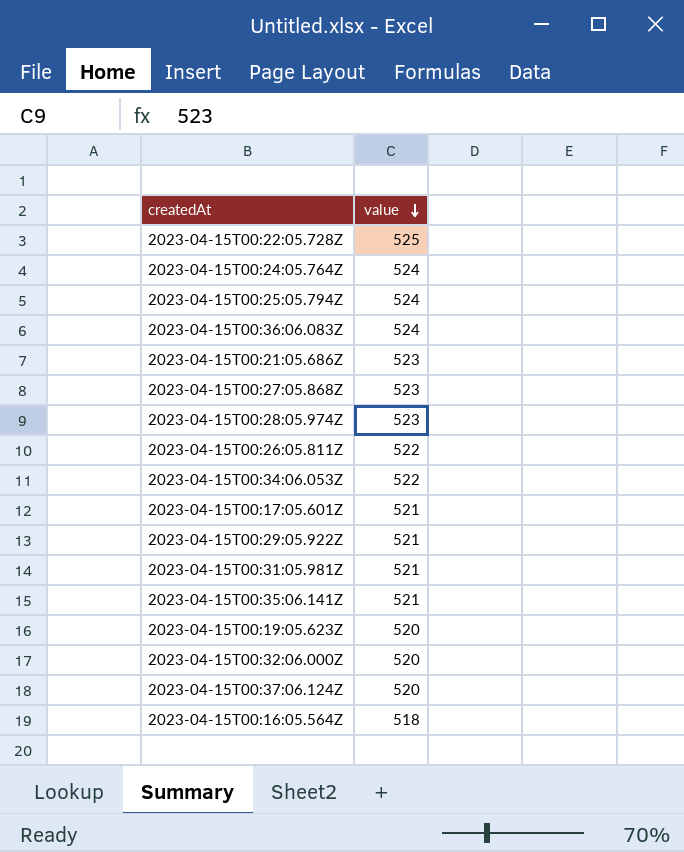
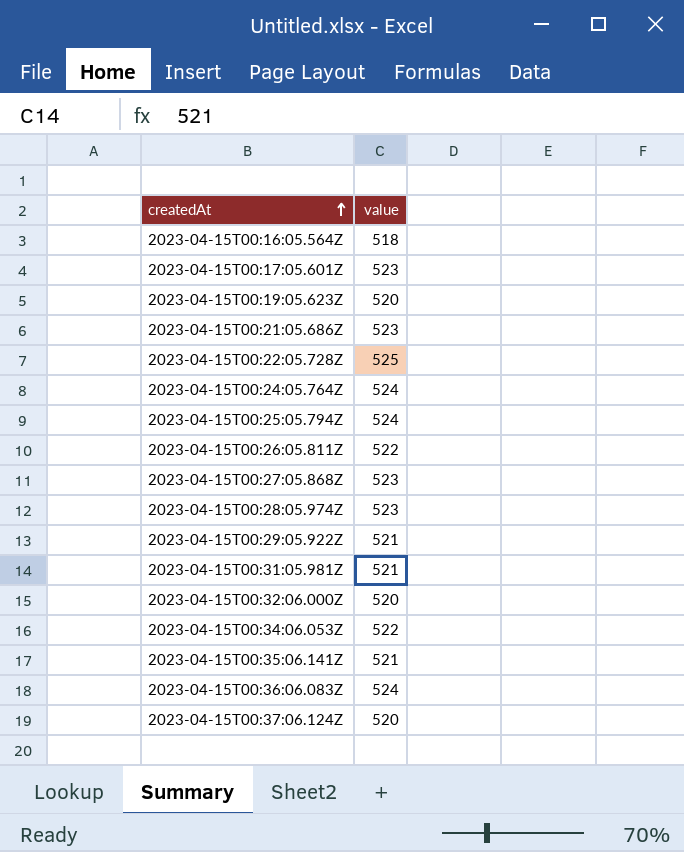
row order: value descending -> createdAt ascending
2023-04-15T00:17:05.601Z | value: 521 -> 523

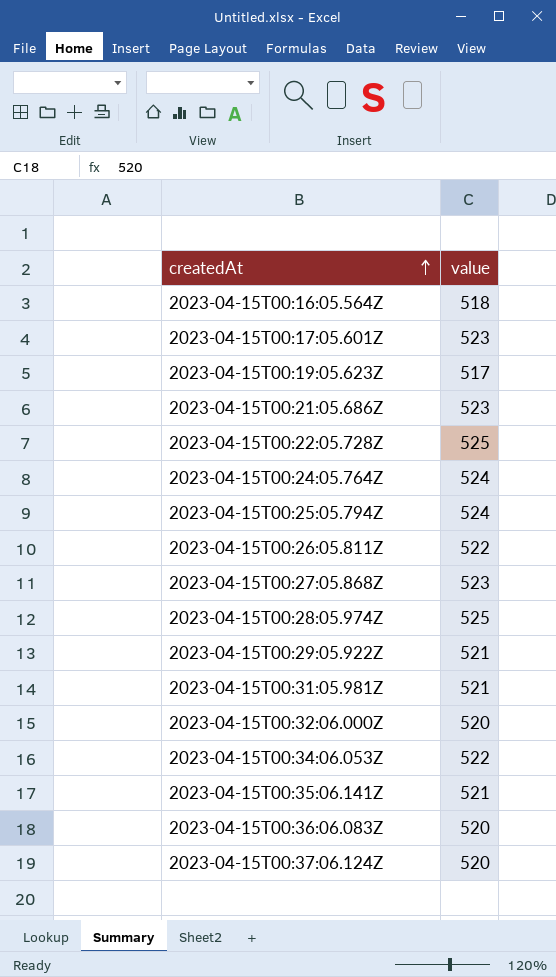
2023-04-15T00:19:05.623Z | value: 520 -> 517
2023-04-15T00:28:05.974Z | value: 523 -> 525
2023-04-15T00:36:06.083Z | value: 524 -> 520

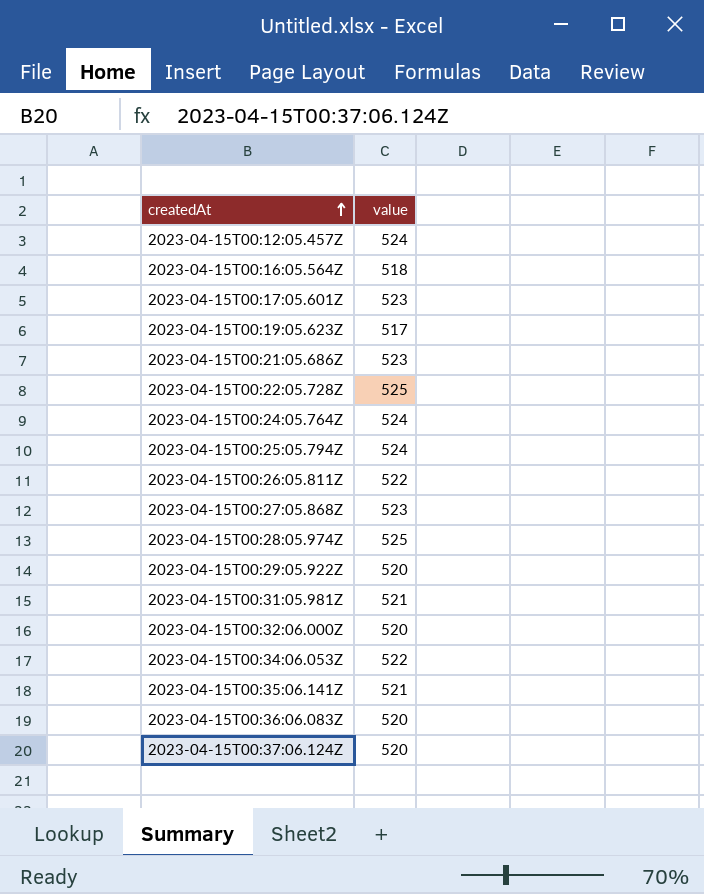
row 2023-04-15T00:12:05.457Z: none -> 524
2023-04-15T00:29:05.922Z | value: 521 -> 520

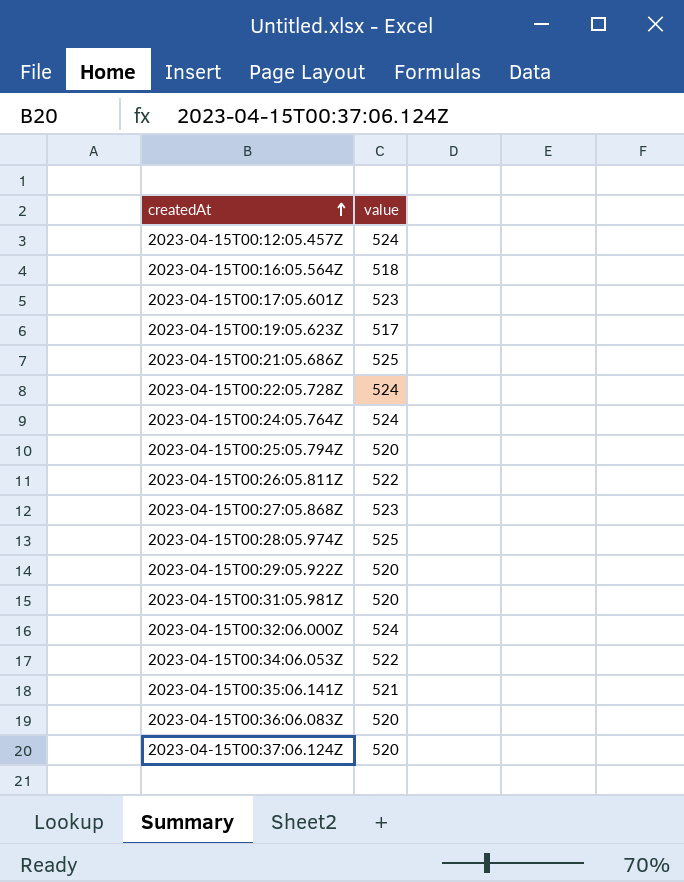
2023-04-15T00:21:05.686Z | value: 523 -> 525
2023-04-15T00:22:05.728Z | value: 525 -> 524
2023-04-15T00:25:05.794Z | value: 524 -> 520
2023-04-15T00:31:05.981Z | value: 521 -> 520
2023-04-15T00:32:06.000Z | value: 520 -> 524

